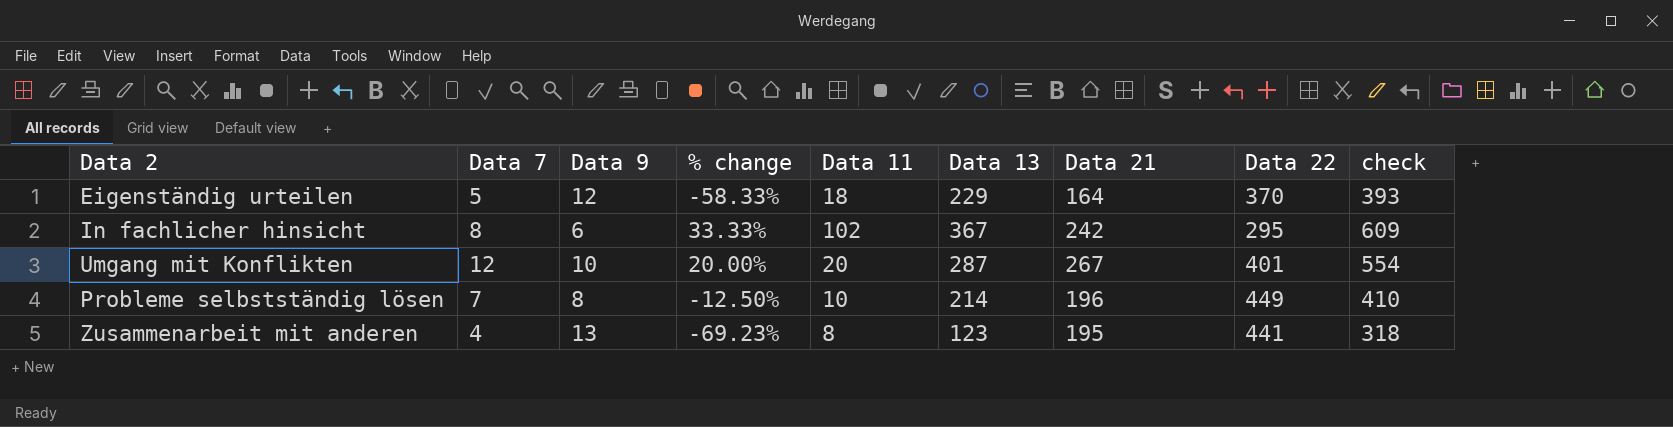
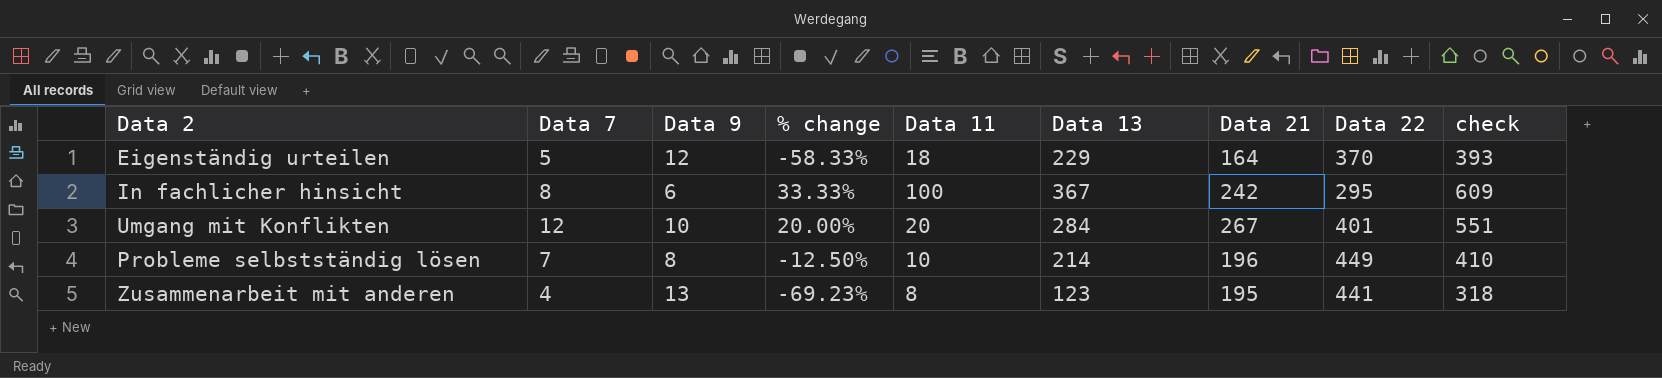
In fachlicher hinsicht | Data 11: 102 -> 100
Umgang mit Konflikten | Data 13: 287 -> 284
Umgang mit Konflikten | check: 554 -> 551

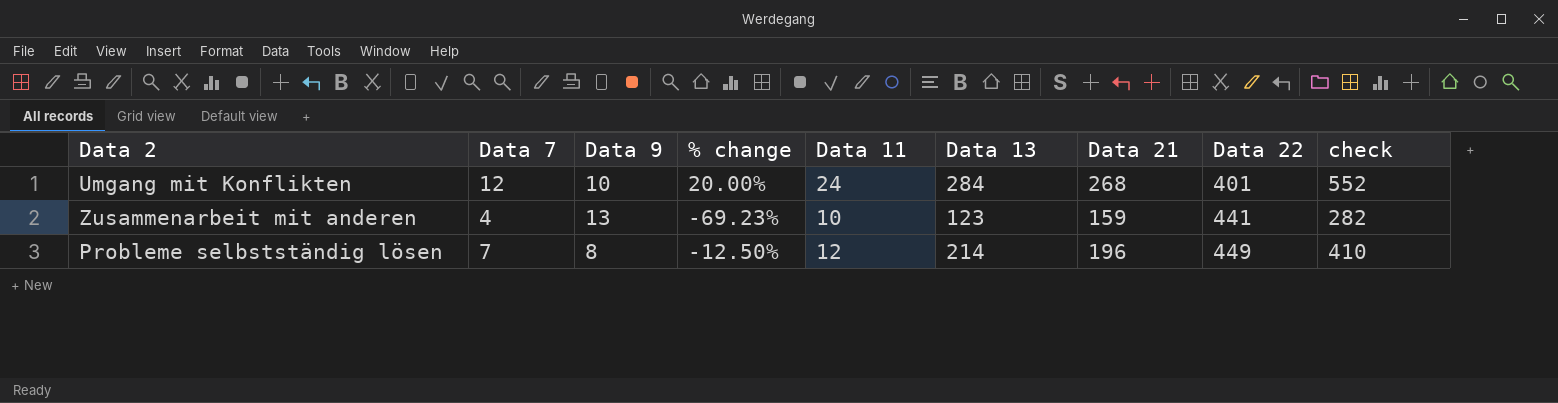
row order: none -> Data 22 ascending
row Eigenständig urteilen: 5 | 12 | -58.33% | 18 | 229 | 164 | 370 | 393 -> none
row In fachlicher hinsicht: 8 | 6 | 33.33% | 100 | 367 | 242 | 295 | 609 -> none
Umgang mit Konflikten | Data 11: 20 -> 24
Umgang mit Konflikten | Data 21: 267 -> 268
Umgang mit Konflikten | check: 551 -> 552
Zusammenarbeit mit anderen | Data 11: 8 -> 10
Zusammenarbeit mit anderen | Data 21: 195 -> 159
Zusammenarbeit mit anderen | check: 318 -> 282
Probleme selbstständig lösen | Data 11: 10 -> 12

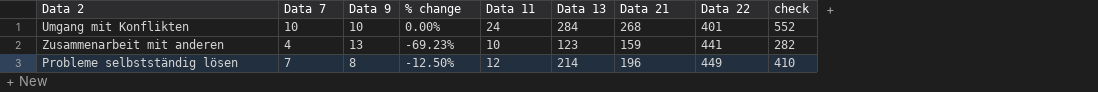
Umgang mit Konflikten | Data 7: 12 -> 10
Umgang mit Konflikten | % change: 20.00% -> 0.00%

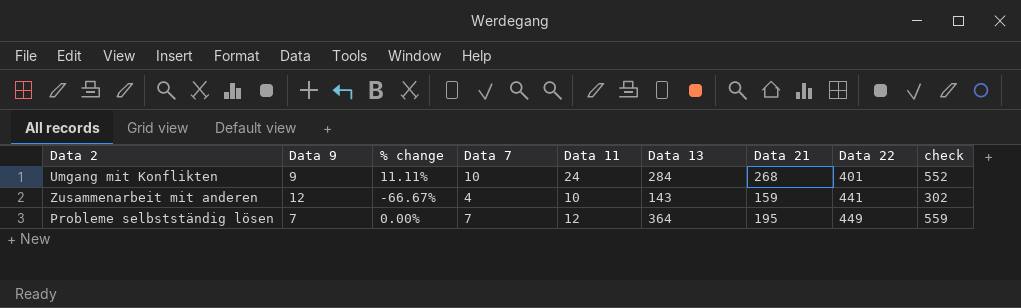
column Data 7 | position: 2 -> 4
Umgang mit Konflikten | Data 9: 10 -> 9
Umgang mit Konflikten | % change: 0.00% -> 11.11%
Zusammenarbeit mit anderen | Data 9: 13 -> 12
Zusammenarbeit mit anderen | % change: -69.23% -> -66.67%
Zusammenarbeit mit anderen | Data 13: 123 -> 143
Zusammenarbeit mit anderen | check: 282 -> 302
Probleme selbstständig lösen | Data 9: 8 -> 7
Probleme selbstständig lösen | % change: -12.50% -> 0.00%
Probleme selbstständig lösen | Data 13: 214 -> 364
Probleme selbstständig lösen | Data 21: 196 -> 195
Probleme selbstständig lösen | check: 410 -> 559

